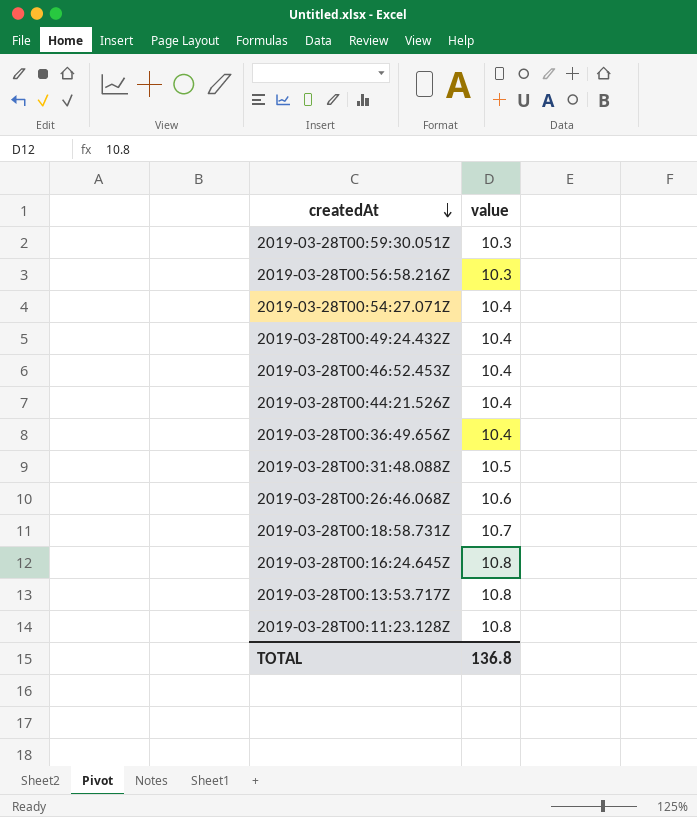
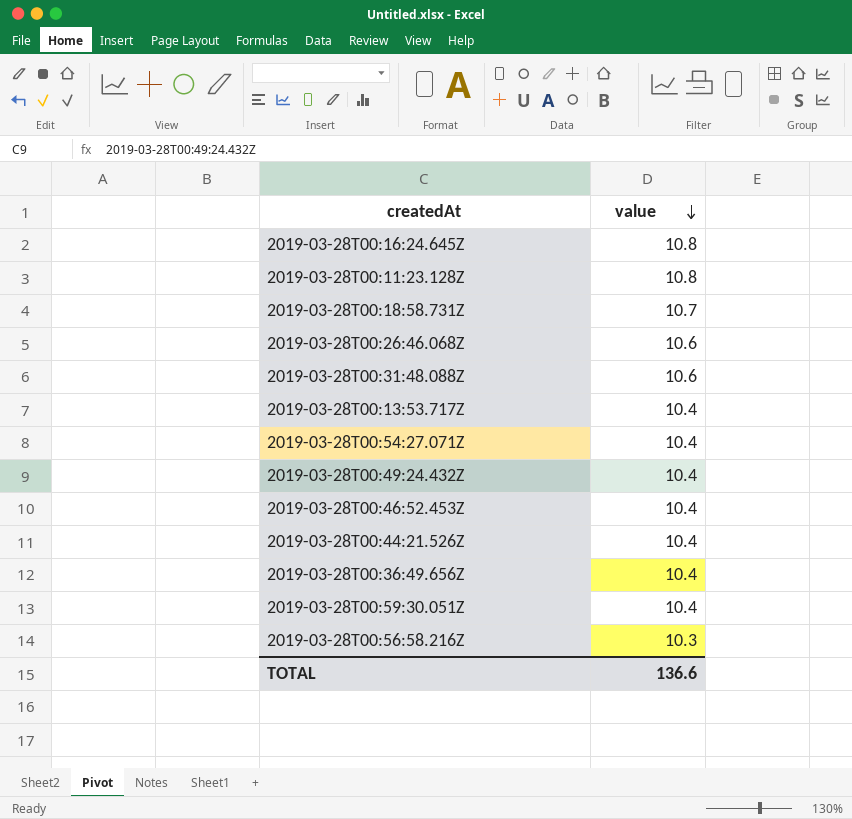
row order: createdAt descending -> value descending
2019-03-28T00:31:48.088Z | value: 10.5 -> 10.6
2019-03-28T00:13:53.717Z | value: 10.8 -> 10.4
2019-03-28T00:59:30.051Z | value: 10.3 -> 10.4
TOTAL | value: 136.8 -> 136.6

